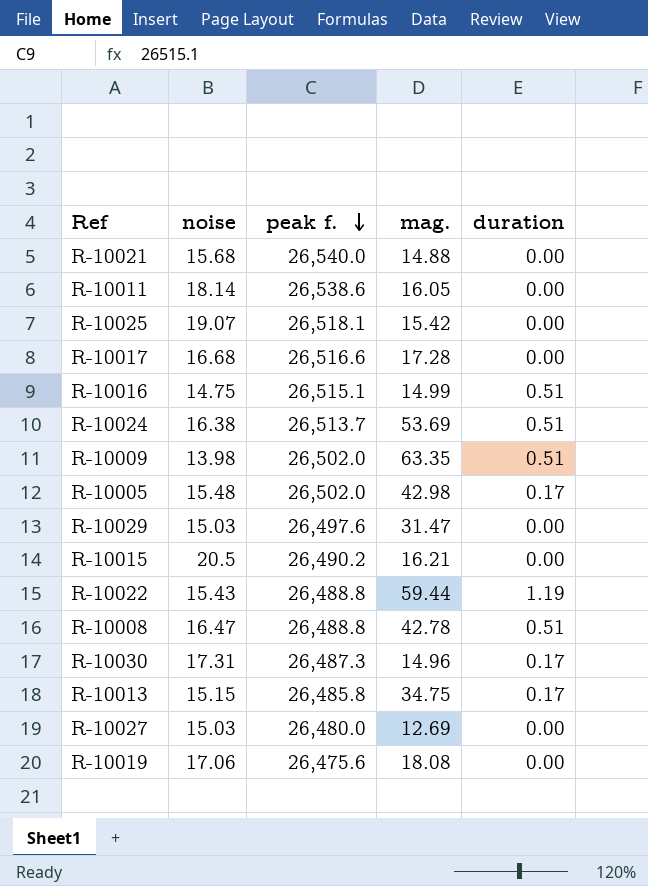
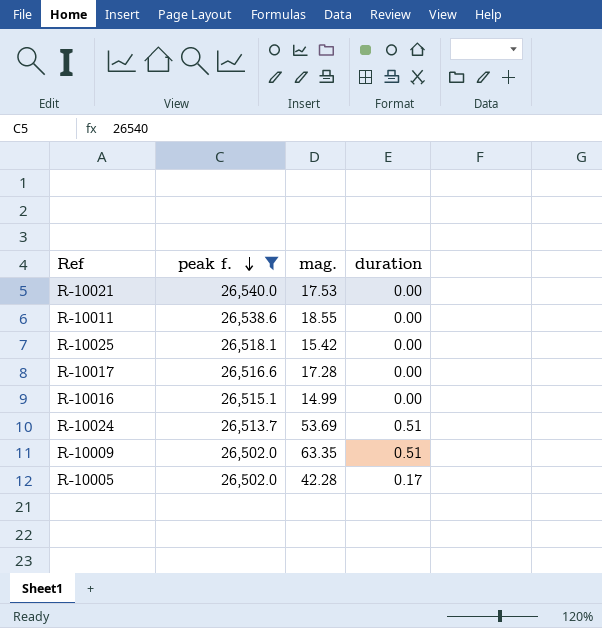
filter: none -> peak f. >= 26,502.0
column noise | position: 2 -> none
R-10021 | mag.: 14.88 -> 17.53
R-10011 | mag.: 16.05 -> 18.55
R-10016 | duration: 0.51 -> 0.00
R-10005 | mag.: 42.98 -> 42.28

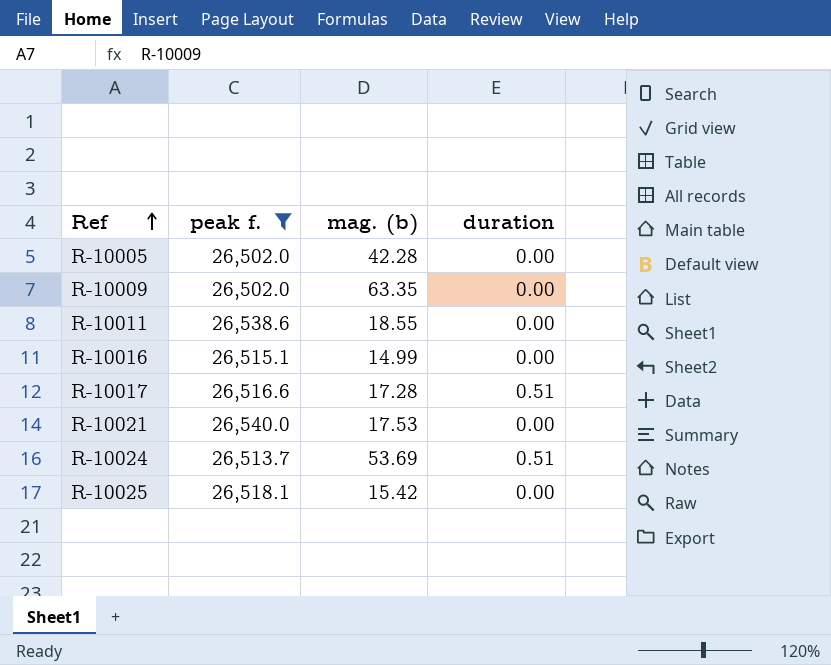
row order: peak f. descending -> Ref ascending
column name: mag. -> mag. (b)
R-10005 | duration: 0.17 -> 0.00
R-10009 | duration: 0.51 -> 0.00
R-10017 | duration: 0.00 -> 0.51

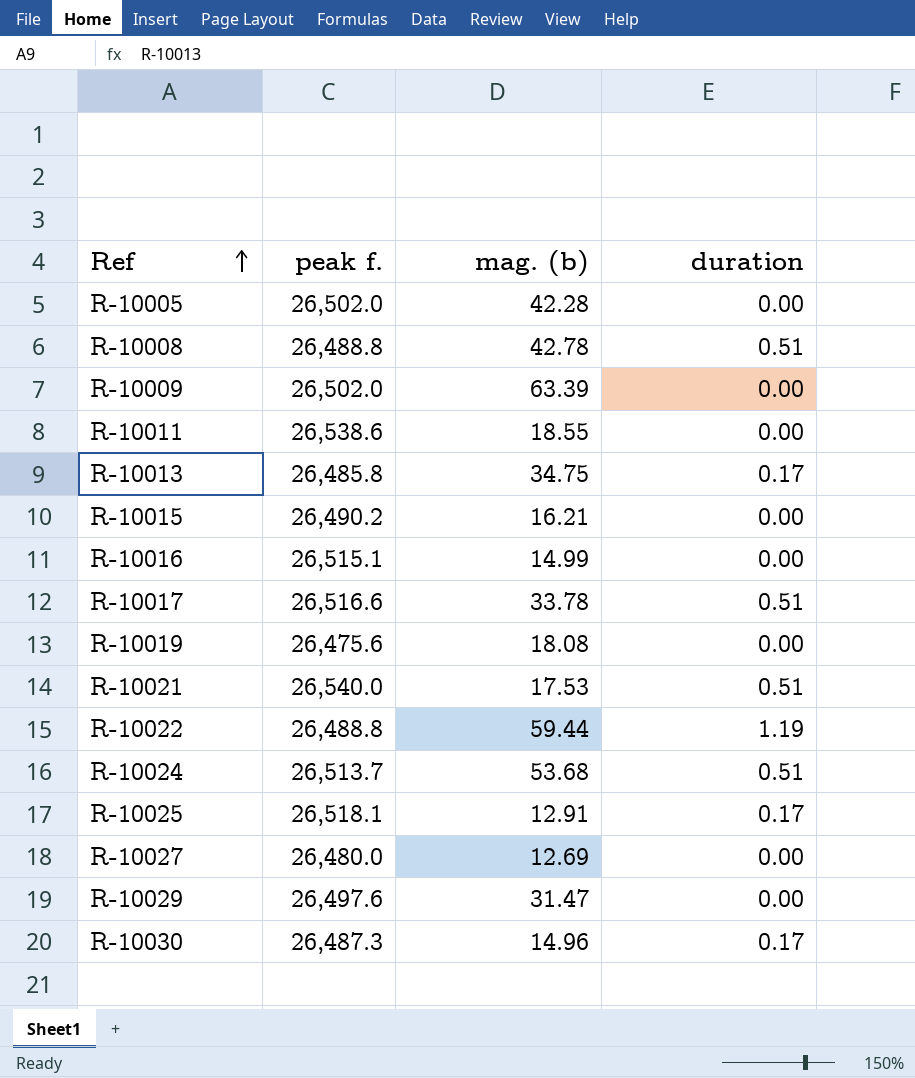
filter: peak f. >= 26,502.0 -> none
R-10009 | mag. (b): 63.35 -> 63.39
R-10017 | mag. (b): 17.28 -> 33.78
R-10021 | duration: 0.00 -> 0.51
R-10024 | mag. (b): 53.69 -> 53.68
R-10025 | mag. (b): 15.42 -> 12.91
R-10025 | duration: 0.00 -> 0.17

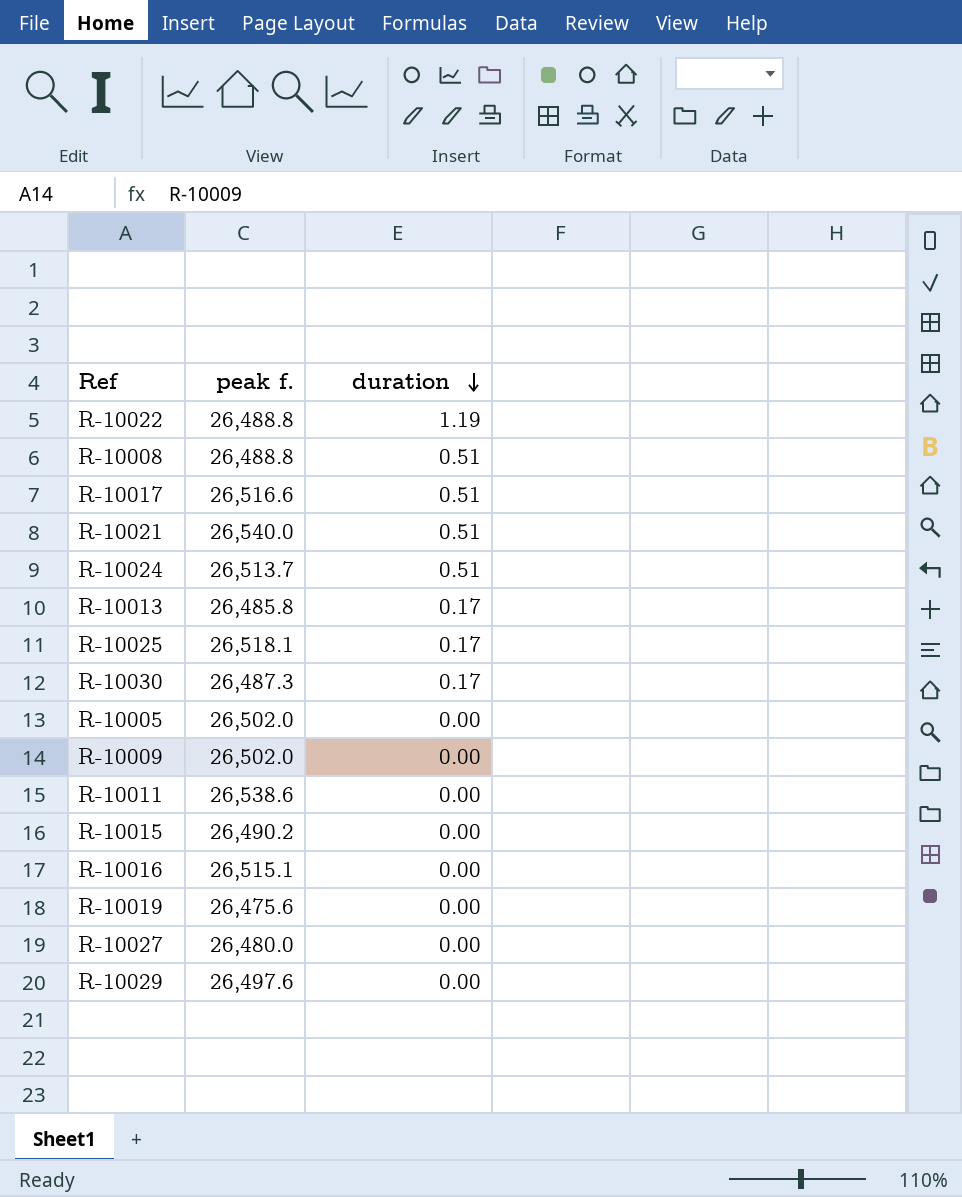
row order: Ref ascending -> duration descending
column mag. (b) | position: 3 -> none

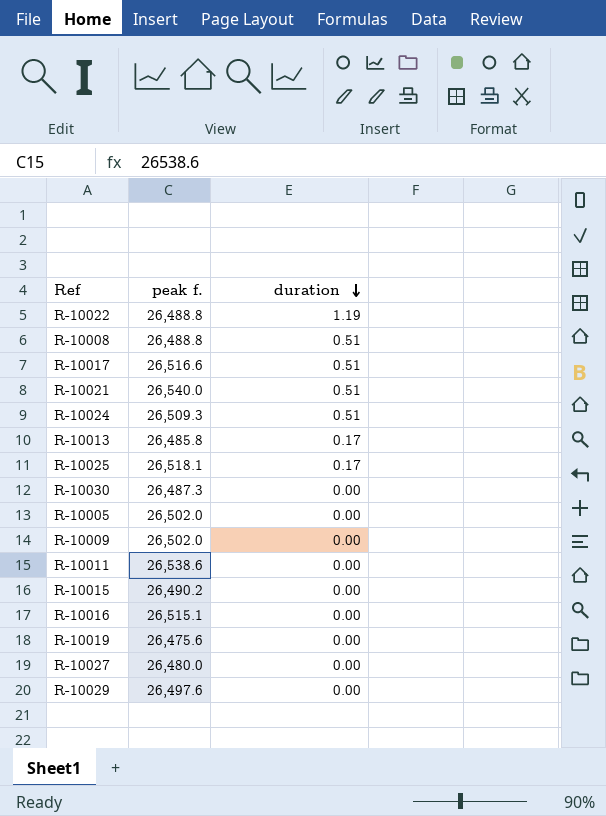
R-10024 | peak f.: 26,513.7 -> 26,509.3
R-10030 | duration: 0.17 -> 0.00

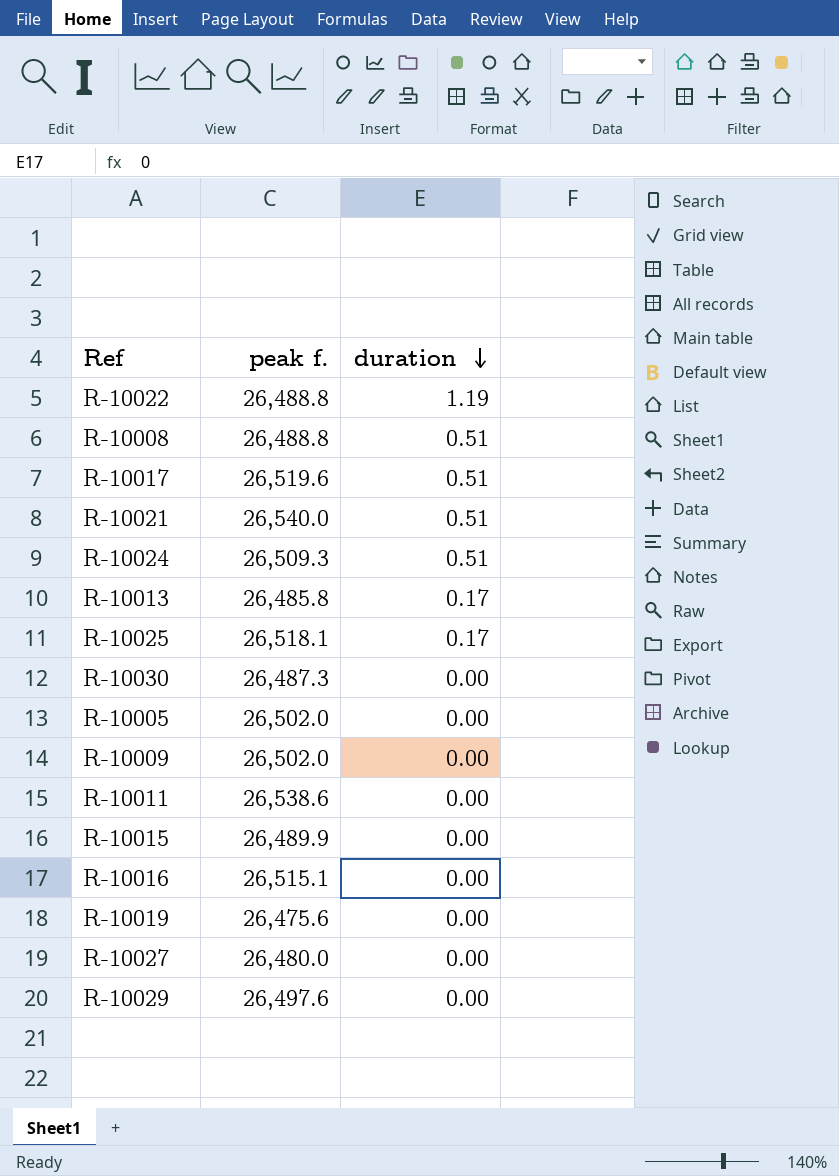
R-10017 | peak f.: 26,516.6 -> 26,519.6
R-10015 | peak f.: 26,490.2 -> 26,489.9

